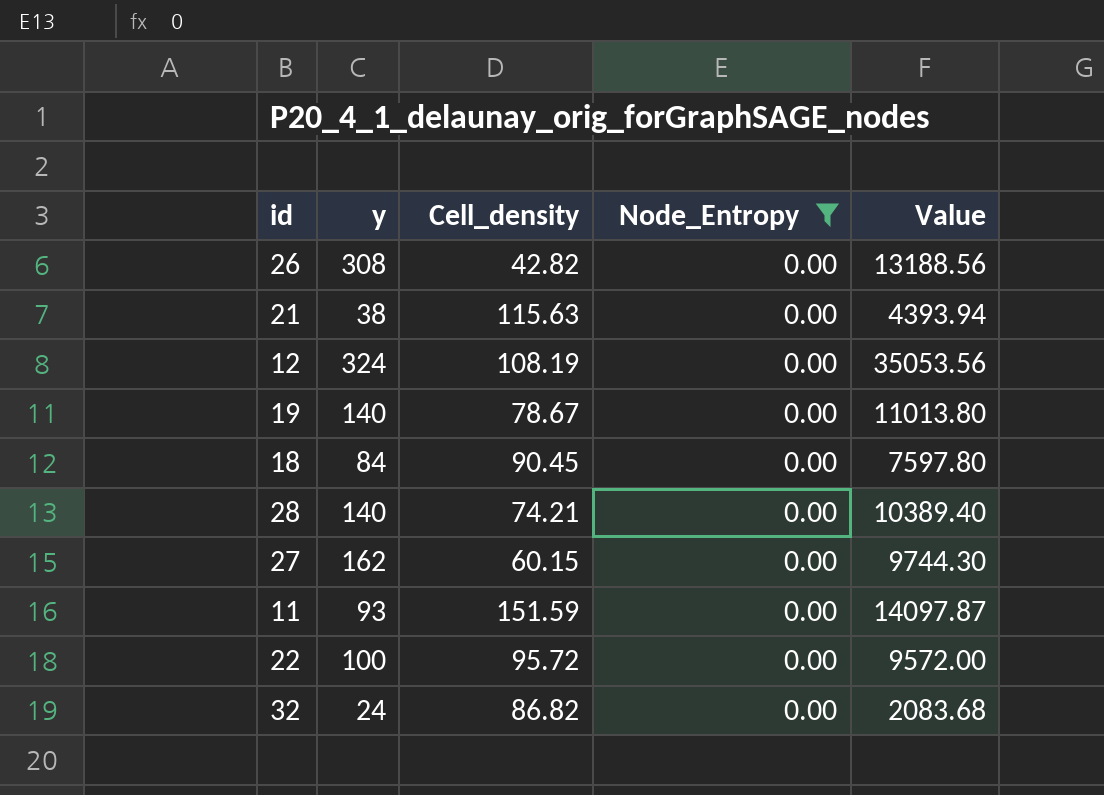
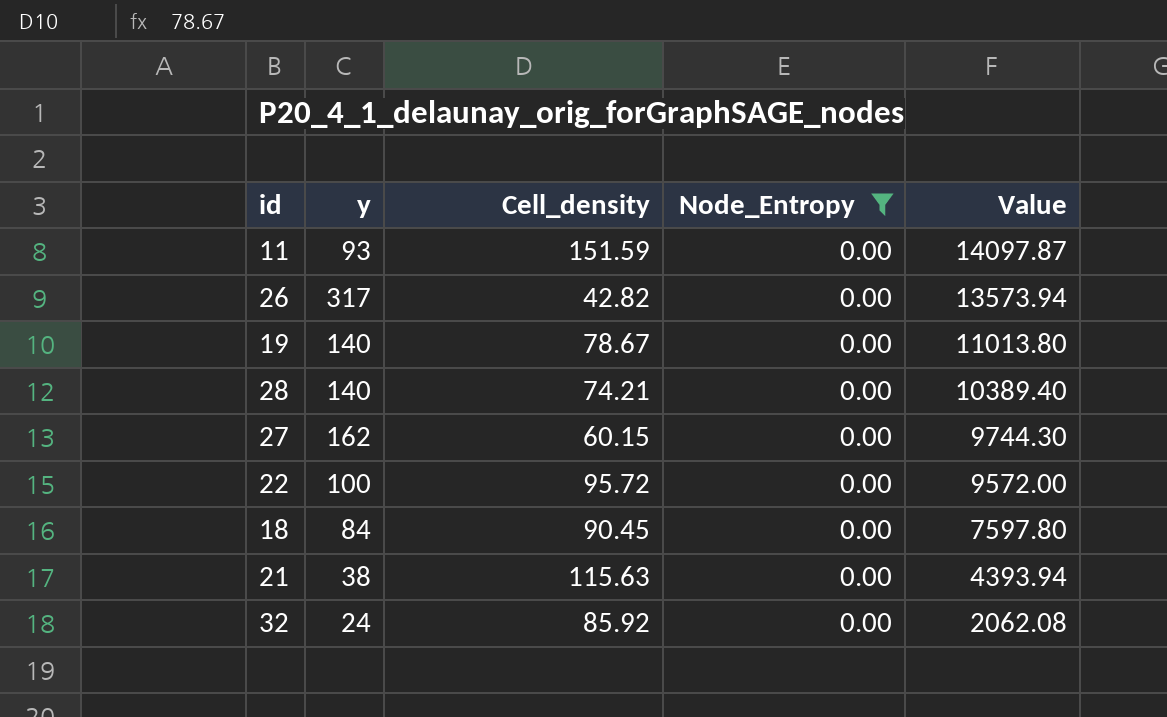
row order: none -> Value descending
row 12: 324 | 108.19 | 0.00 | 35053.56 -> none
26 | y: 308 -> 317
26 | Value: 13188.56 -> 13573.94
32 | Cell_density: 86.82 -> 85.92
32 | Value: 2083.68 -> 2062.08

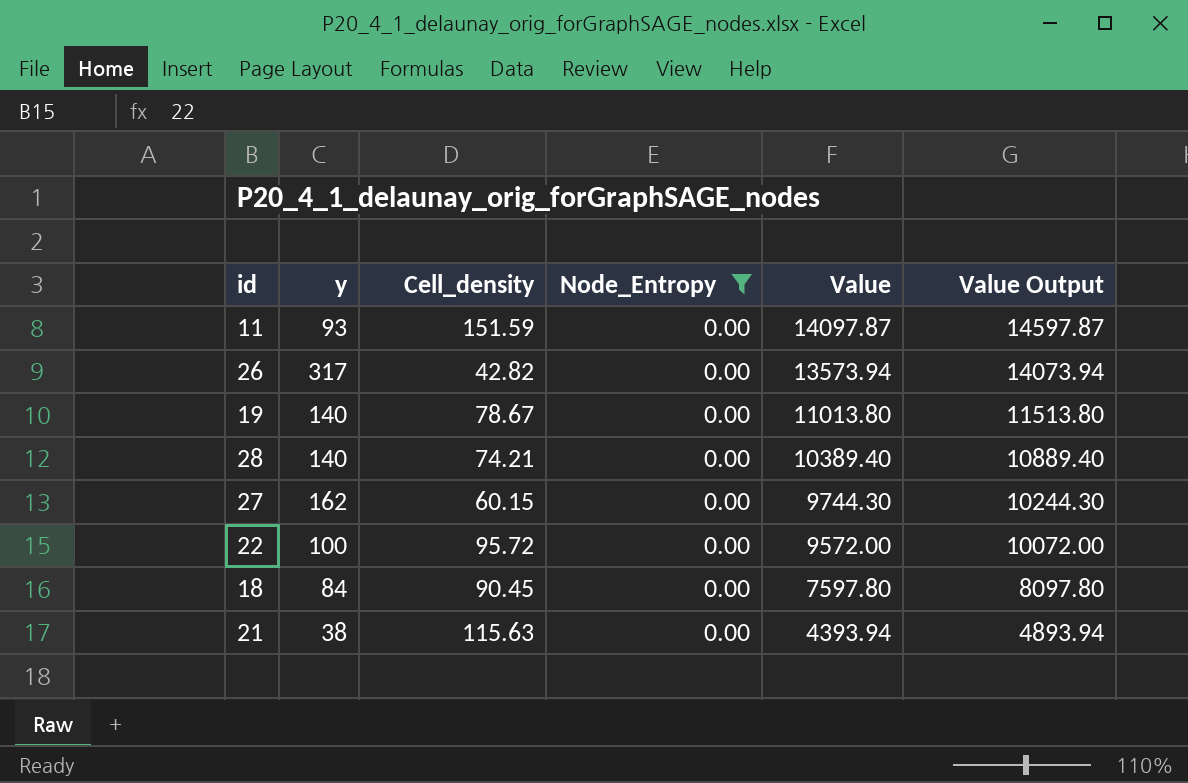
column Value Output | formula: none -> [Value] + 500
row 32: 24 | 85.92 | 0.00 | 2062.08 -> none

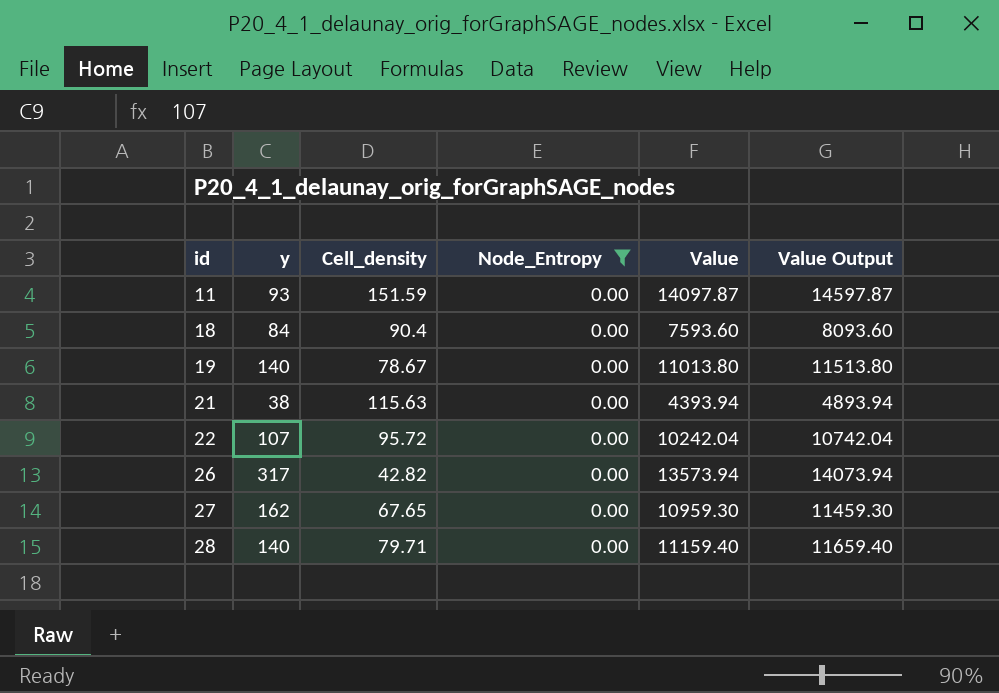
row order: Value descending -> id ascending
18 | Cell_density: 90.45 -> 90.4
18 | Value: 7597.80 -> 7593.60
18 | Value Output: 8097.80 -> 8093.60
22 | y: 100 -> 107
22 | Value: 9572.00 -> 10242.04
22 | Value Output: 10072.00 -> 10742.04
27 | Cell_density: 60.15 -> 67.65
27 | Value: 9744.30 -> 10959.30
27 | Value Output: 10244.30 -> 11459.30
28 | Cell_density: 74.21 -> 79.71
28 | Value: 10389.40 -> 11159.40
28 | Value Output: 10889.40 -> 11659.40

